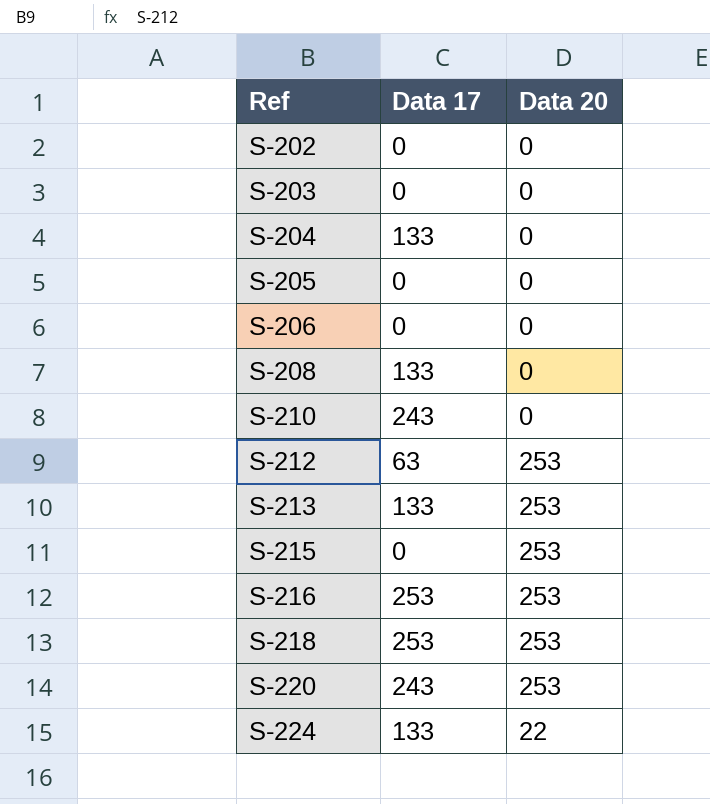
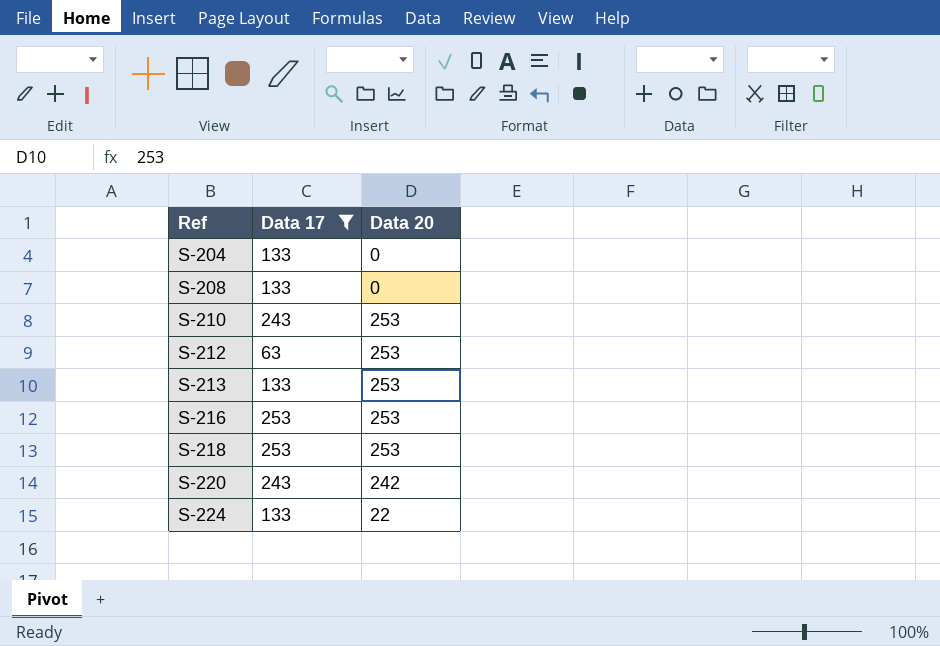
filter: none -> Data 17 != 0
S-210 | Data 20: 0 -> 253
S-220 | Data 20: 253 -> 242

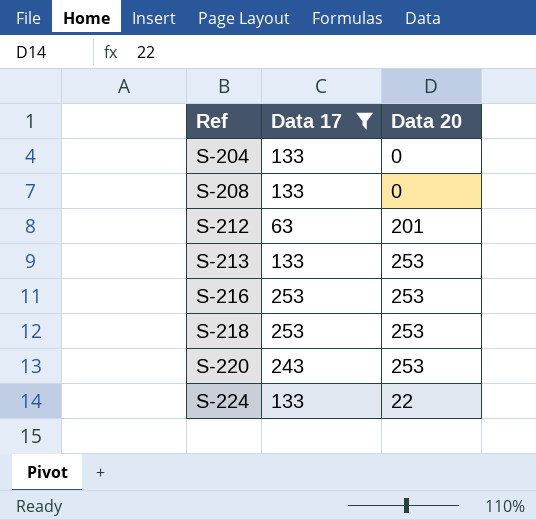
row S-210: 243 | 253 -> none
S-212 | Data 20: 253 -> 201
S-220 | Data 20: 242 -> 253

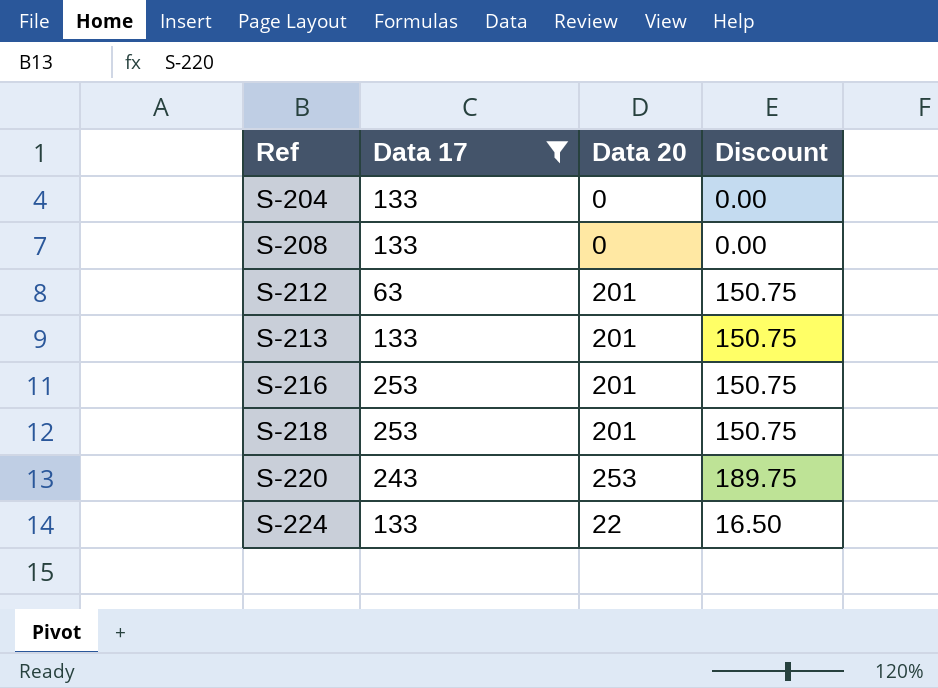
column Discount | formula: none -> [Data 20] * 0.75
S-213 | Data 20: 253 -> 201
S-216 | Data 20: 253 -> 201
S-218 | Data 20: 253 -> 201

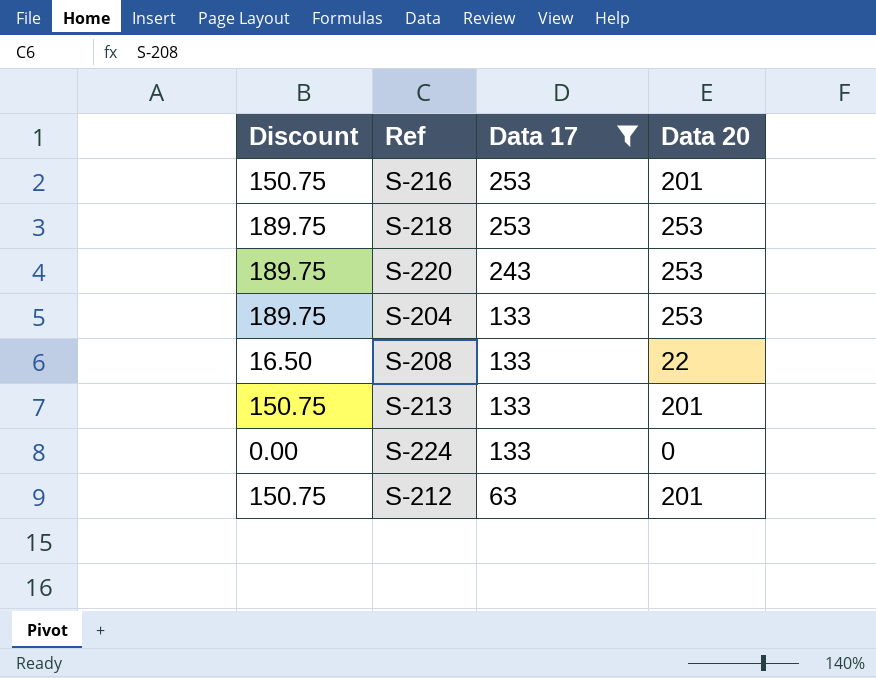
row order: Ref ascending -> Data 17 descending
column Discount | position: 4 -> 1
S-218 | Discount: 150.75 -> 189.75
S-218 | Data 20: 201 -> 253
S-204 | Discount: 0.00 -> 189.75
S-204 | Data 20: 0 -> 253
S-208 | Discount: 0.00 -> 16.50
S-208 | Data 20: 0 -> 22
S-224 | Discount: 16.50 -> 0.00
S-224 | Data 20: 22 -> 0

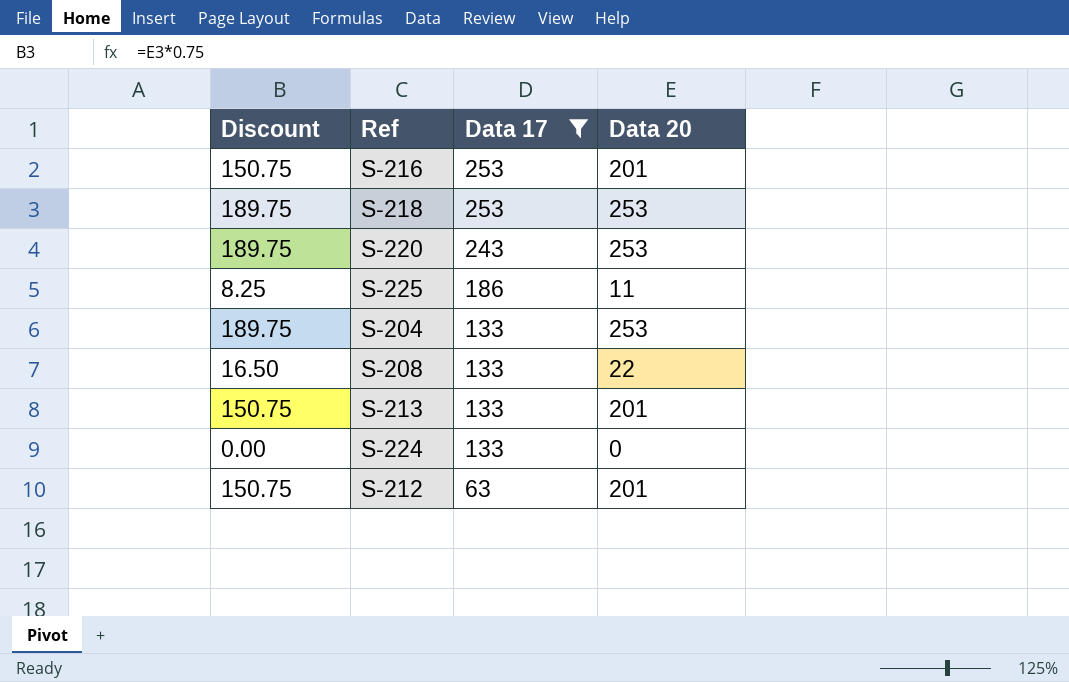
row S-225: none -> 8.25 | 186 | 11

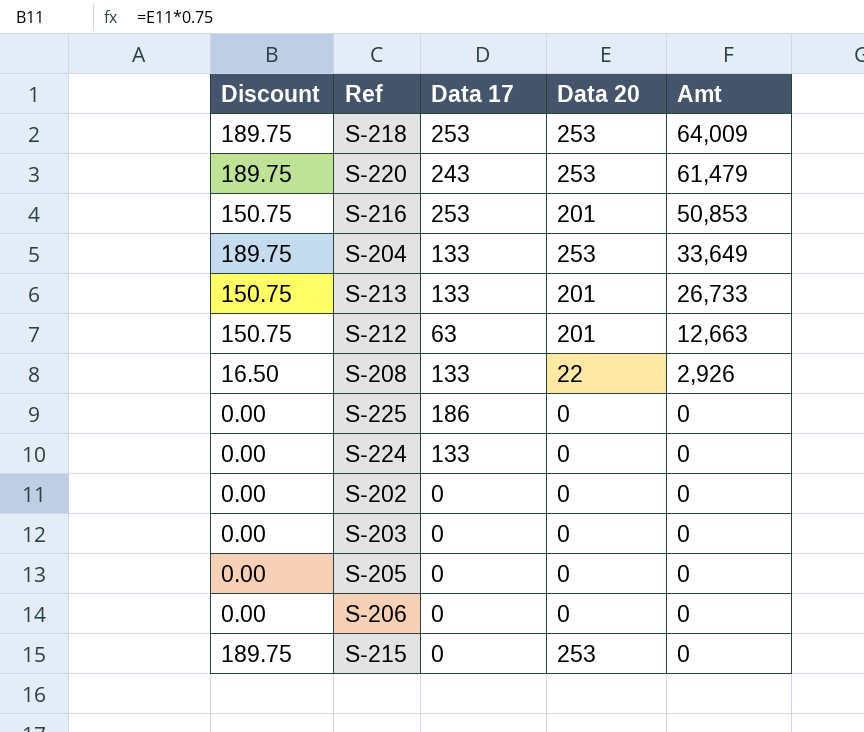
filter: Data 17 != 0 -> none
row order: Data 17 descending -> Amt descending
column Amt | formula: none -> [Data 17] * [Data 20]
S-225 | Discount: 8.25 -> 0.00
S-225 | Data 20: 11 -> 0

